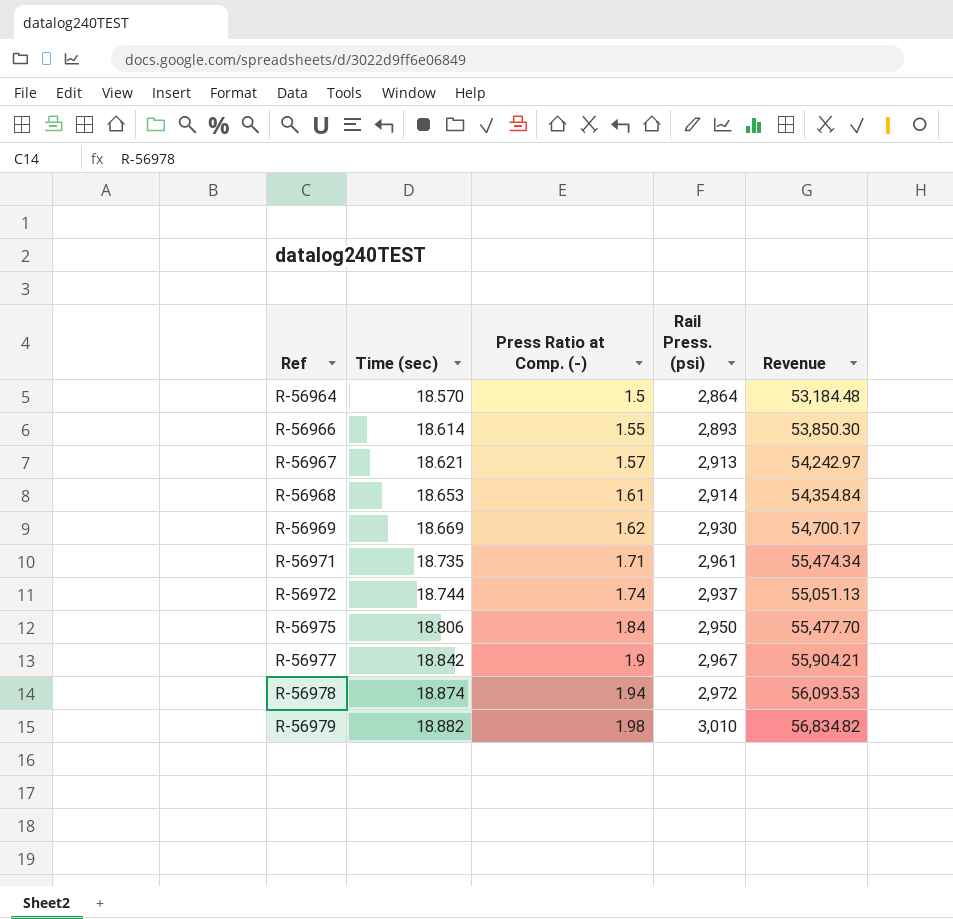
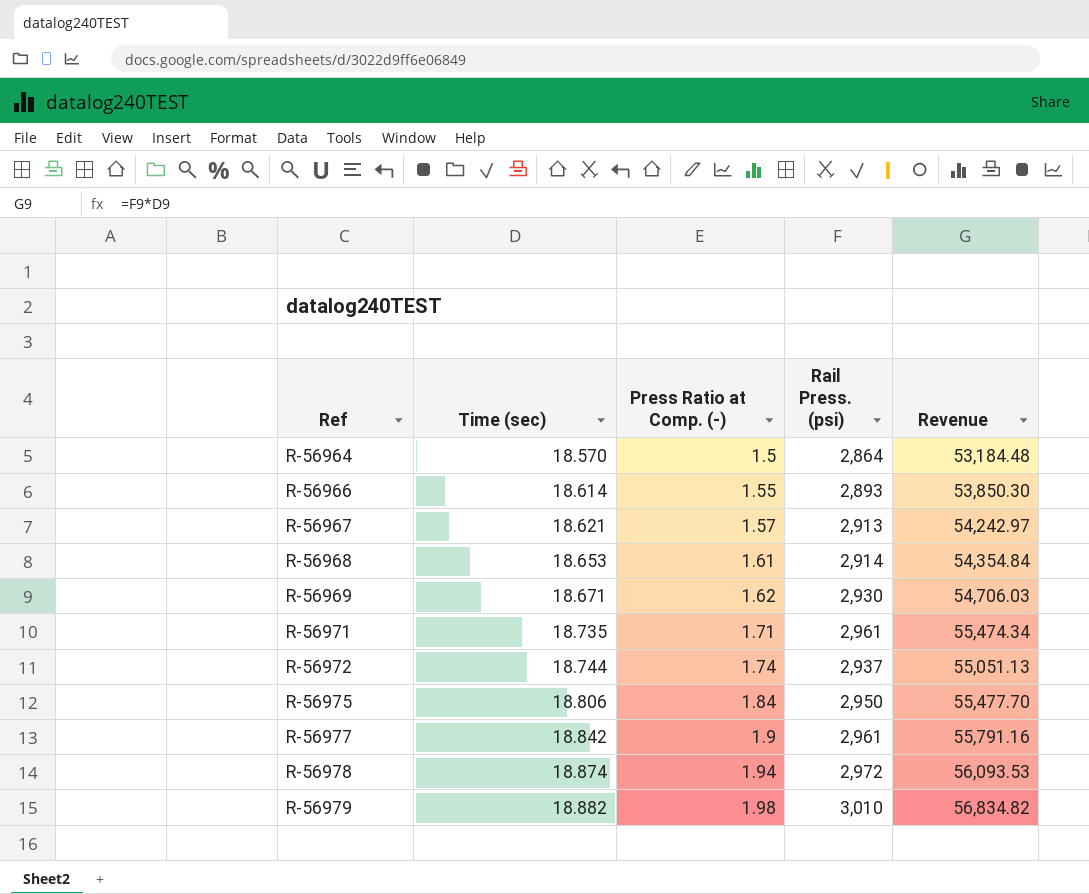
R-56969 | Time (sec): 18.669 -> 18.671
R-56969 | Revenue: 54,700.17 -> 54,706.03
R-56977 | Rail Press. (psi): 2,967 -> 2,961
R-56977 | Revenue: 55,904.21 -> 55,791.16

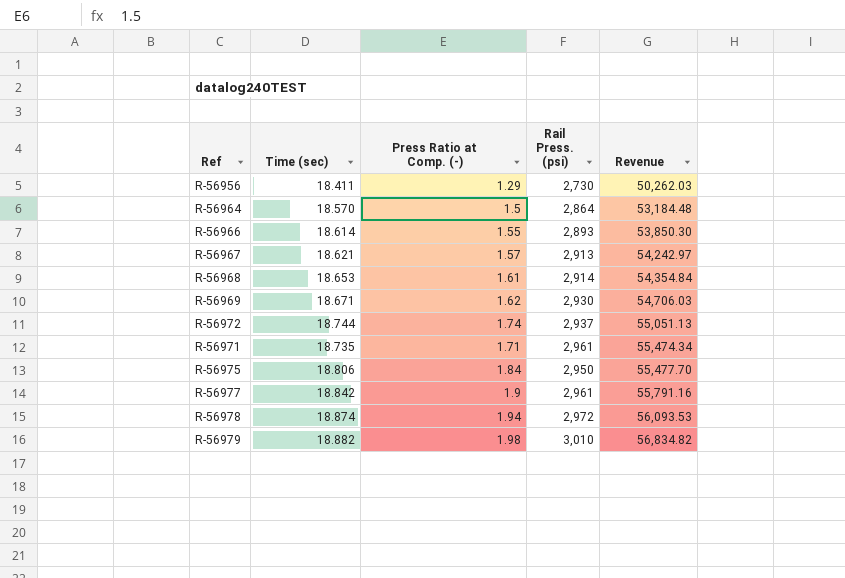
row order: Ref ascending -> Revenue ascending
row R-56956: none -> 18.411 | 1.29 | 2,730 | 50,262.03

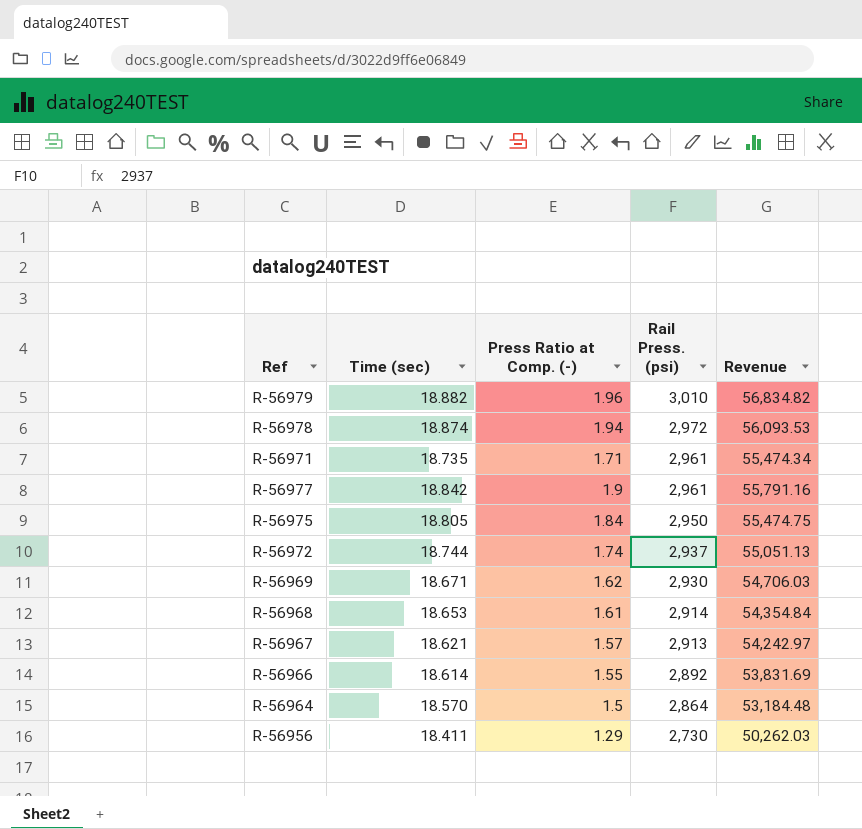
row order: Revenue ascending -> Rail Press. (psi) descending
R-56979 | Press Ratio at Comp. (-): 1.98 -> 1.96
R-56975 | Time (sec): 18.806 -> 18.805
R-56975 | Revenue: 55,477.70 -> 55,474.75
R-56966 | Rail Press. (psi): 2,893 -> 2,892
R-56966 | Revenue: 53,850.30 -> 53,831.69

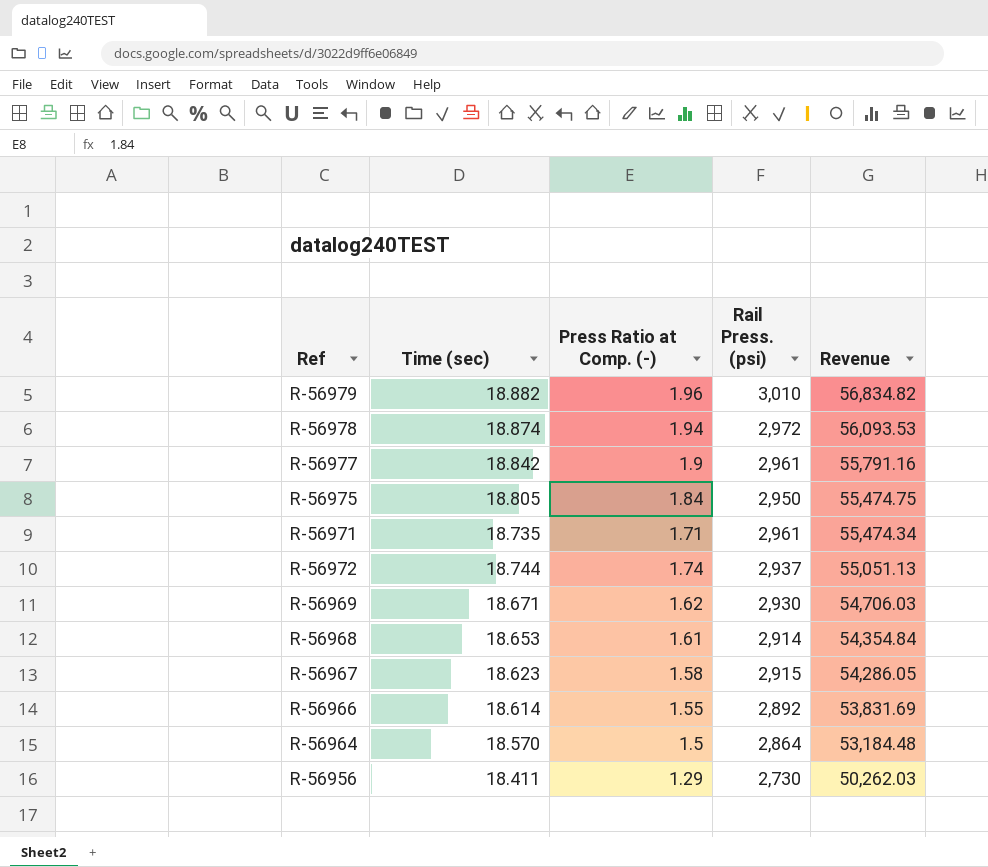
row order: Rail Press. (psi) descending -> Revenue descending
R-56967 | Time (sec): 18.621 -> 18.623
R-56967 | Press Ratio at Comp. (-): 1.57 -> 1.58
R-56967 | Rail Press. (psi): 2,913 -> 2,915
R-56967 | Revenue: 54,242.97 -> 54,286.05

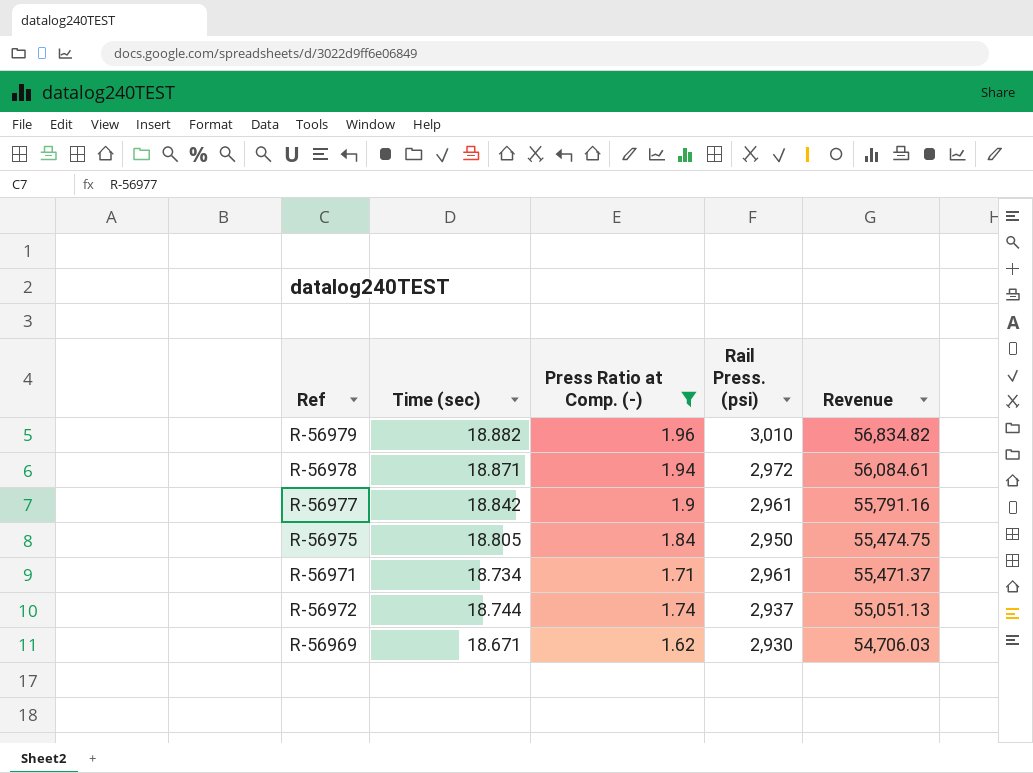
filter: none -> Press Ratio at Comp. (-) >= 1.62
R-56978 | Time (sec): 18.874 -> 18.871
R-56978 | Revenue: 56,093.53 -> 56,084.61
R-56971 | Time (sec): 18.735 -> 18.734
R-56971 | Revenue: 55,474.34 -> 55,471.37

